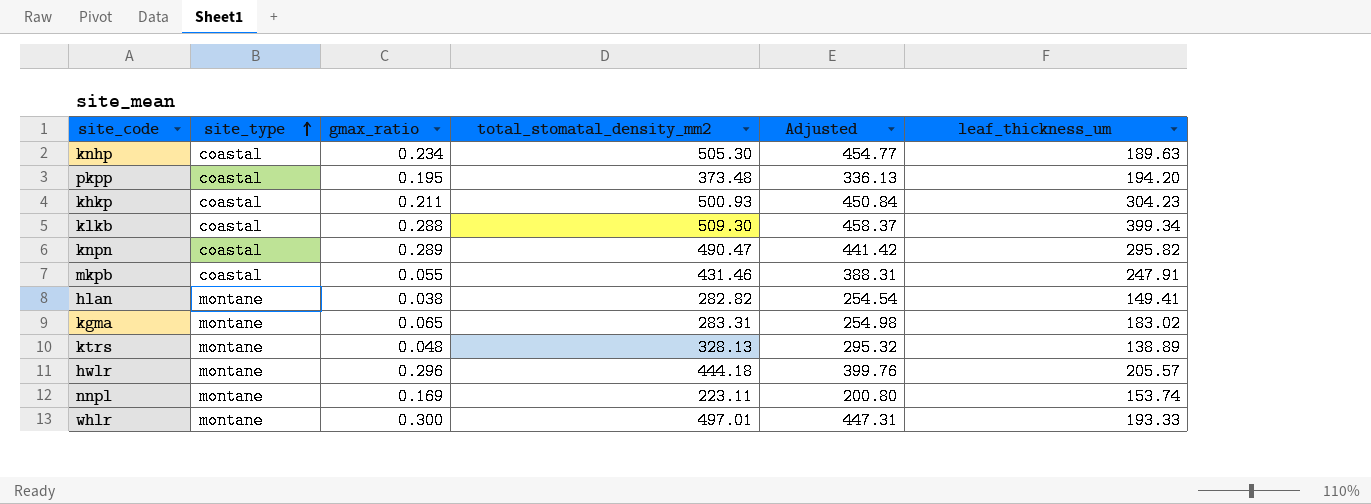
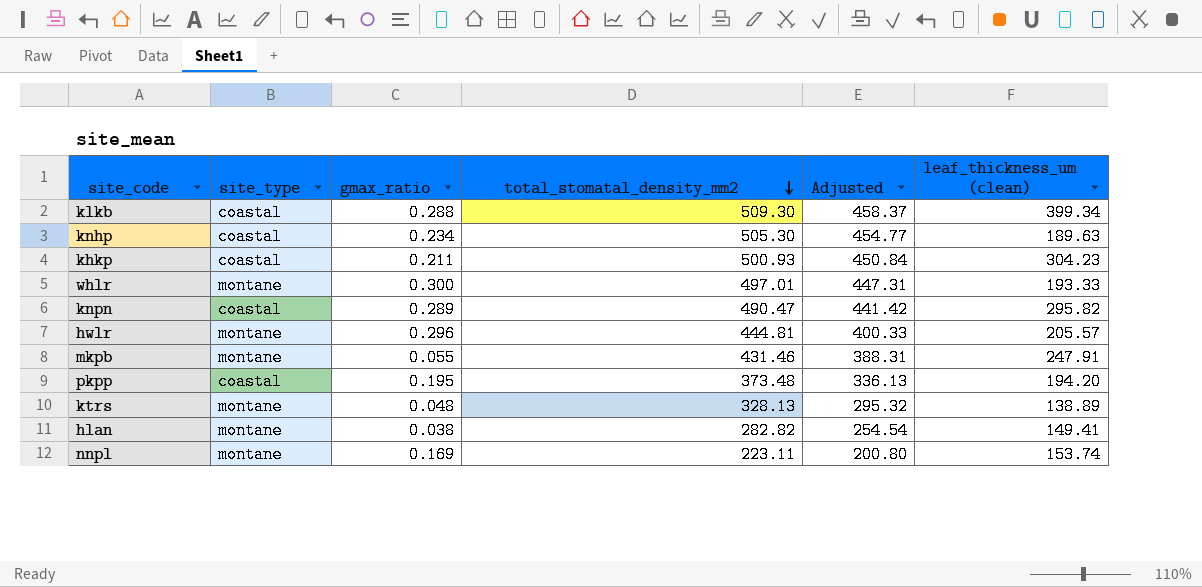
row order: site_type ascending -> total_stomatal_density_mm2 descending
column name: leaf_thickness_um -> leaf_thickness_um (clean)
row kgma: montane | 0.065 | 283.31 | 254.98 | 183.02 -> none
hwlr | total_stomatal_density_mm2: 444.18 -> 444.81
hwlr | Adjusted: 399.76 -> 400.33
mkpb | site_type: coastal -> montane

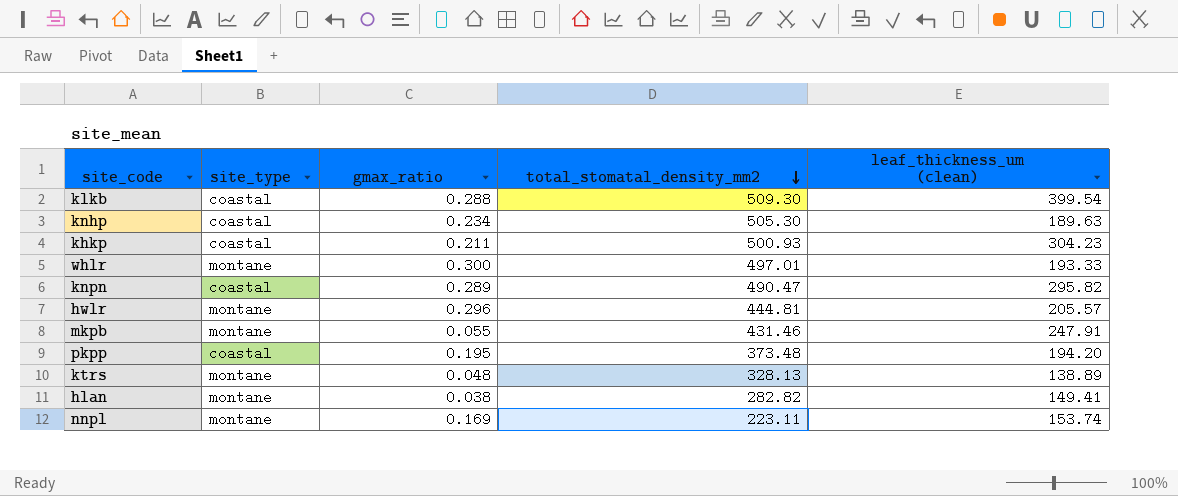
column Adjusted | formula: [total_stomatal_density_mm2] * 0.9 -> none
klkb | leaf_thickness_um (clean): 399.34 -> 399.54

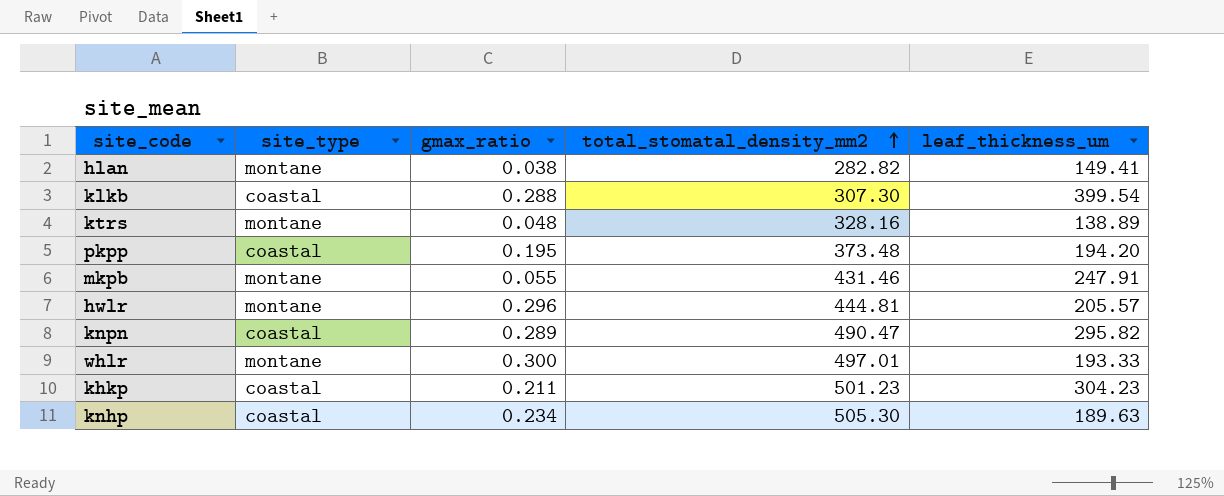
row order: total_stomatal_density_mm2 descending -> total_stomatal_density_mm2 ascending
column name: leaf_thickness_um (clean) -> leaf_thickness_um
row nnpl: montane | 0.169 | 223.11 | 153.74 -> none
klkb | total_stomatal_density_mm2: 509.30 -> 307.30
ktrs | total_stomatal_density_mm2: 328.13 -> 328.16
khkp | total_stomatal_density_mm2: 500.93 -> 501.23

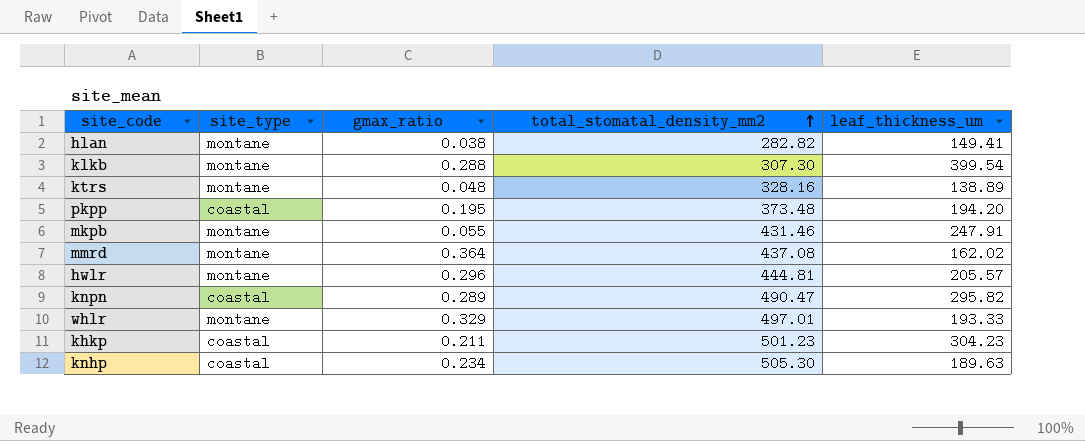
klkb | site_type: coastal -> montane
row mmrd: none -> montane | 0.364 | 437.08 | 162.02
whlr | gmax_ratio: 0.300 -> 0.329

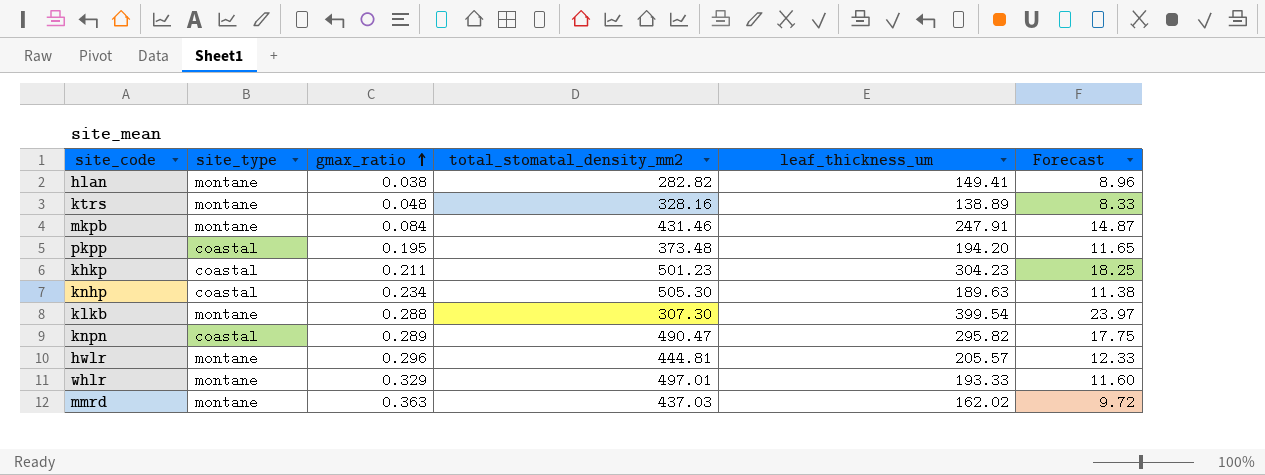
row order: total_stomatal_density_mm2 ascending -> gmax_ratio ascending
column Forecast | formula: none -> [leaf_thickness_um] * 0.06
mkpb | gmax_ratio: 0.055 -> 0.084
mmrd | gmax_ratio: 0.364 -> 0.363
mmrd | total_stomatal_density_mm2: 437.08 -> 437.03

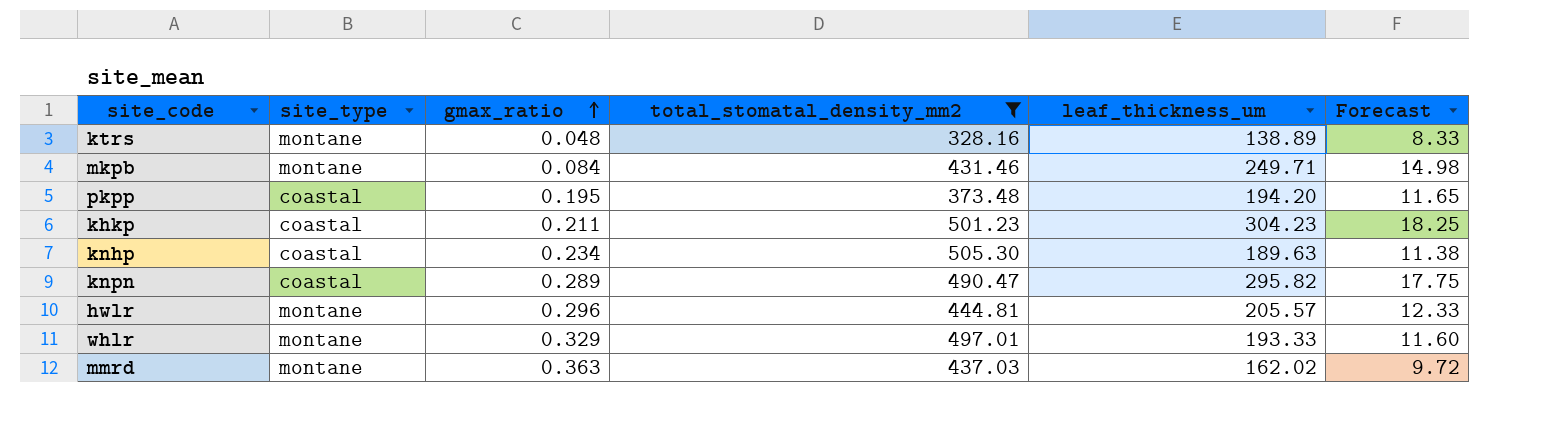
filter: none -> total_stomatal_density_mm2 >= 328.16
mkpb | leaf_thickness_um: 247.91 -> 249.71
mkpb | Forecast: 14.87 -> 14.98

